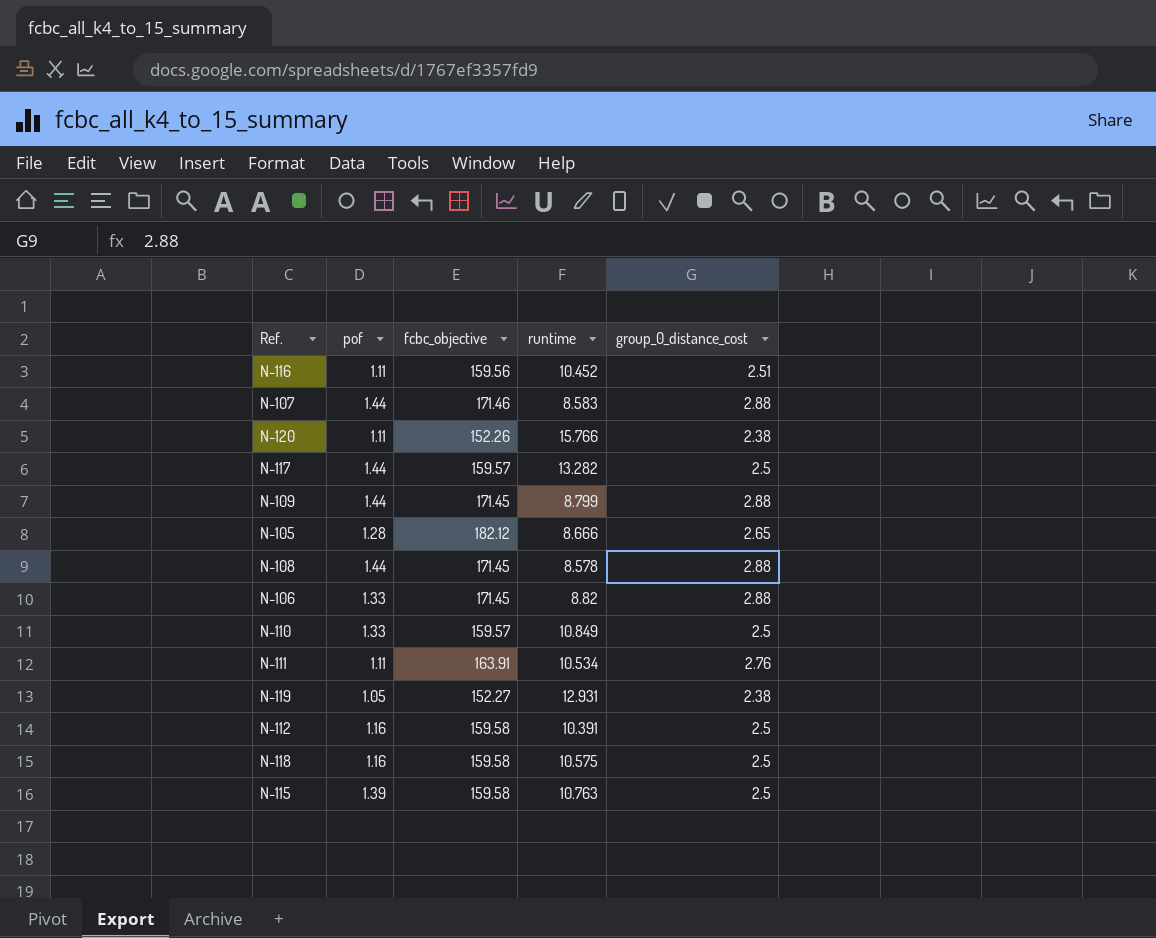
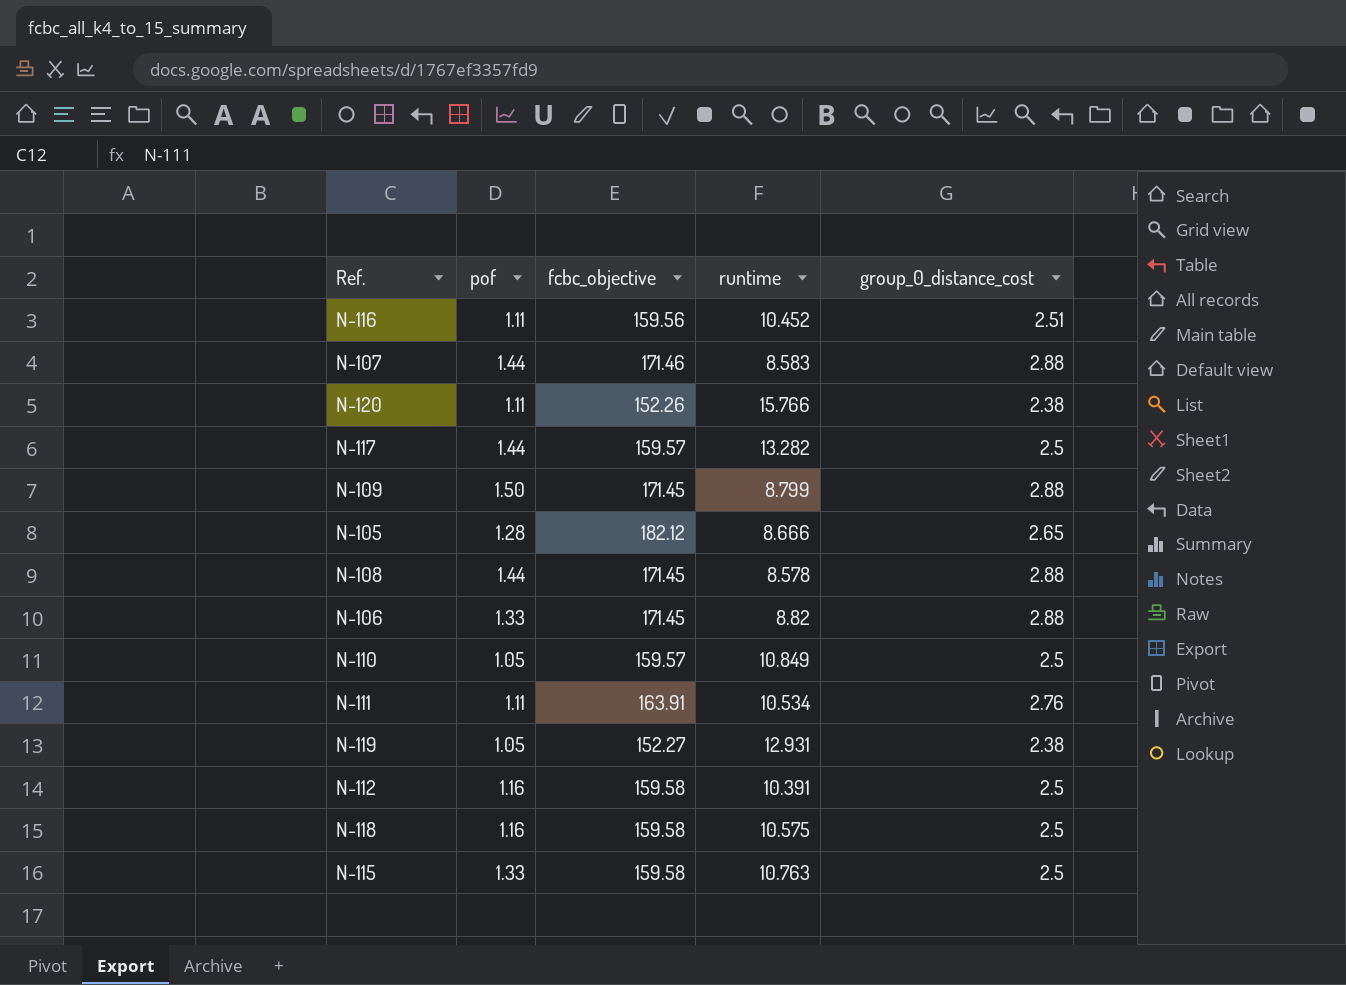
N-109 | pof: 1.44 -> 1.50
N-110 | pof: 1.33 -> 1.05
N-115 | pof: 1.39 -> 1.33

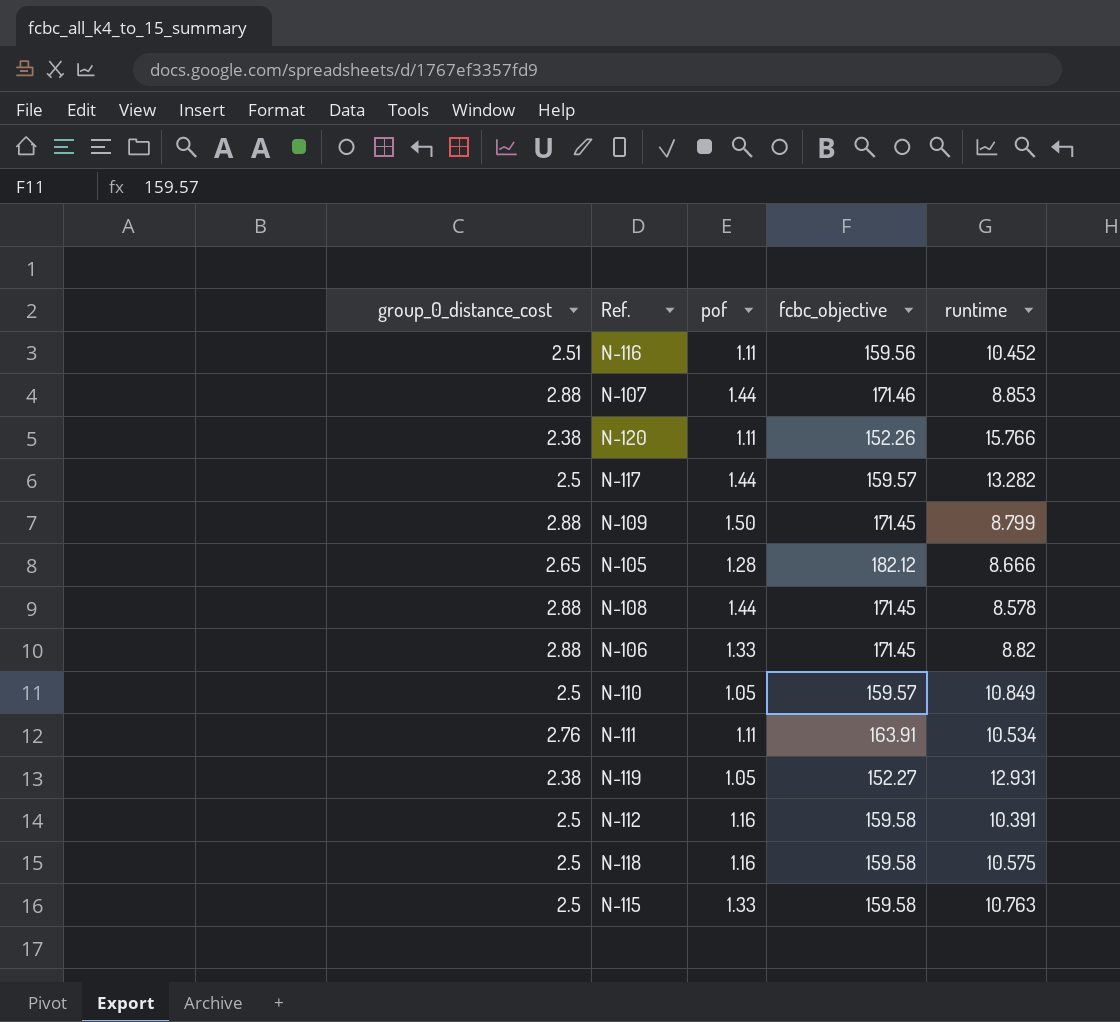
column group_0_distance_cost | position: 5 -> 1
N-107 | runtime: 8.583 -> 8.853

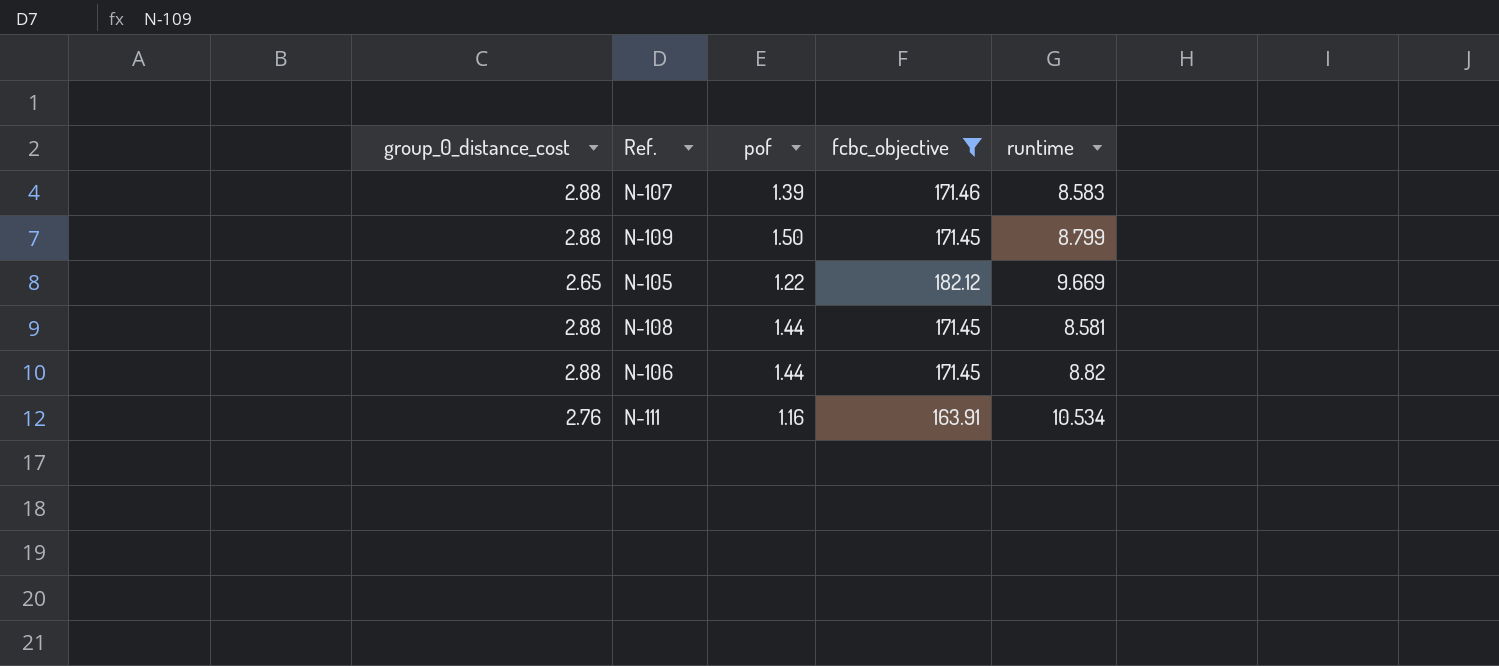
filter: none -> fcbc_objective >= 163.91
N-107 | pof: 1.44 -> 1.39
N-107 | runtime: 8.853 -> 8.583
N-105 | pof: 1.28 -> 1.22
N-105 | runtime: 8.666 -> 9.669
N-108 | runtime: 8.578 -> 8.581
N-106 | pof: 1.33 -> 1.44
N-111 | pof: 1.11 -> 1.16

